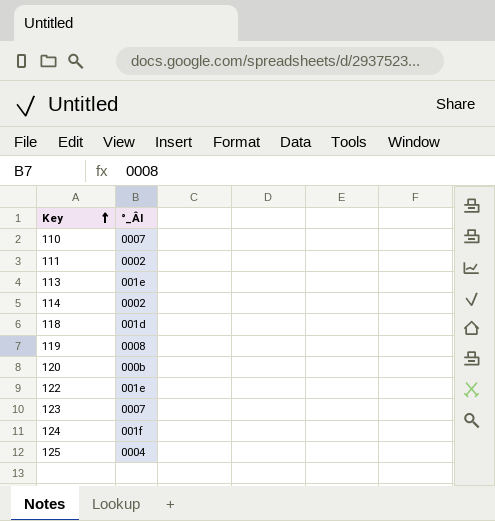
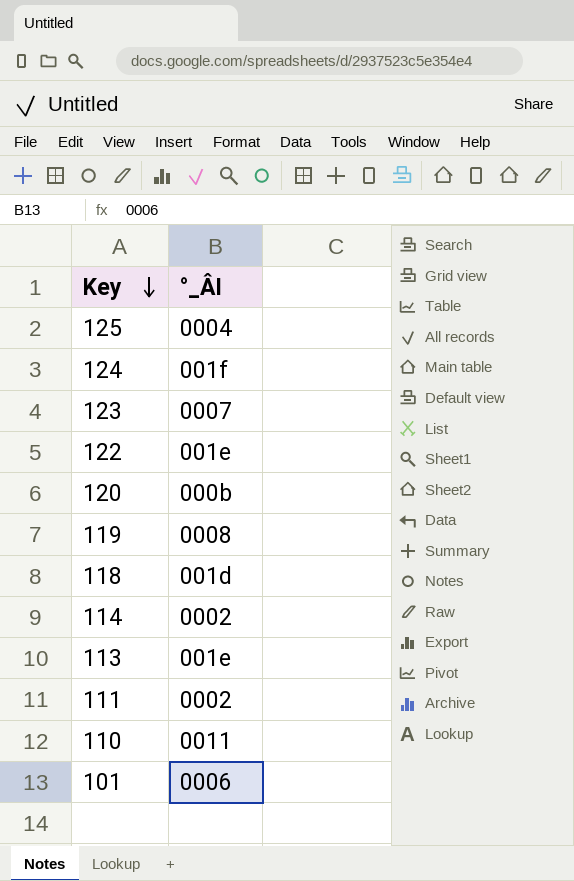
row order: Key ascending -> Key descending
110 | °_ÂI: 0007 -> 0011
row 101: none -> 0006

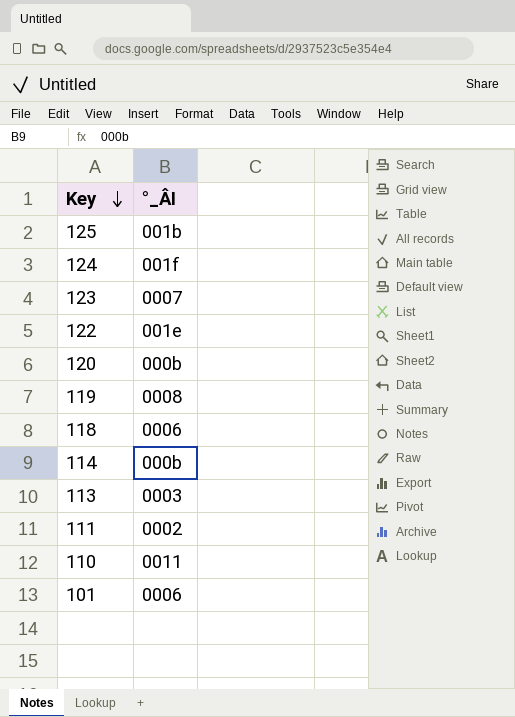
125 | °_ÂI: 0004 -> 001b
118 | °_ÂI: 001d -> 0006
114 | °_ÂI: 0002 -> 000b
113 | °_ÂI: 001e -> 0003

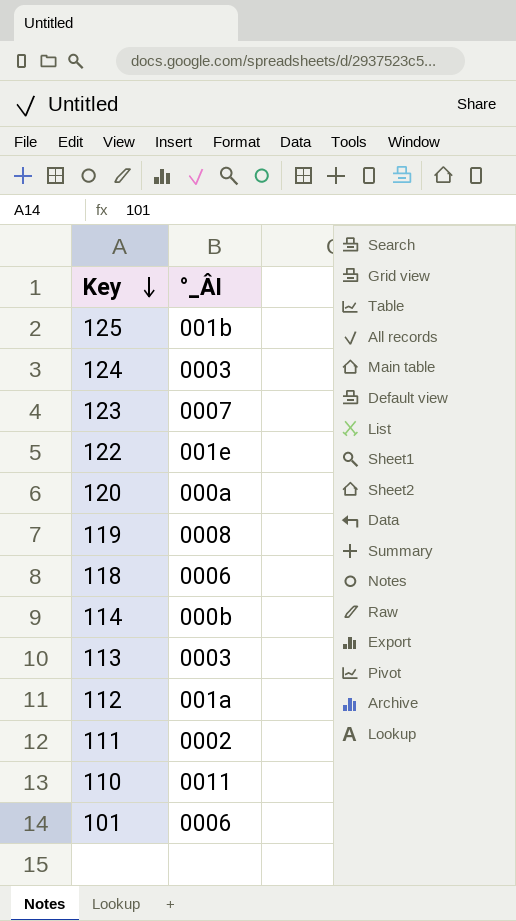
124 | °_ÂI: 001f -> 0003
120 | °_ÂI: 000b -> 000a
row 112: none -> 001a

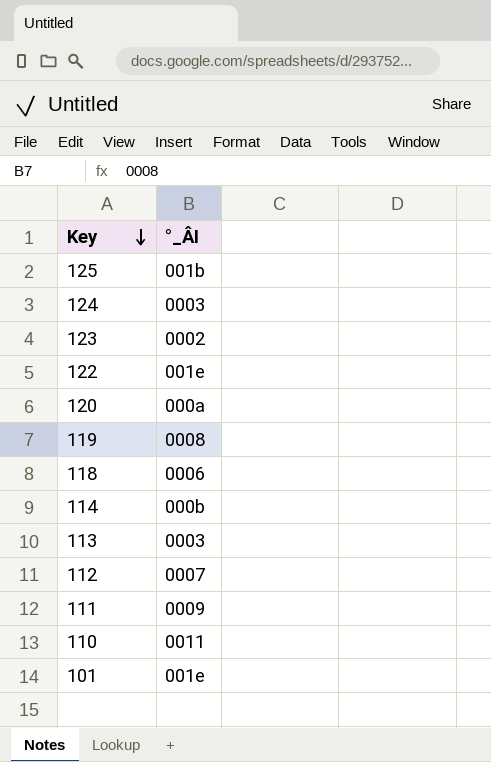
123 | °_ÂI: 0007 -> 0002
112 | °_ÂI: 001a -> 0007
111 | °_ÂI: 0002 -> 0009
101 | °_ÂI: 0006 -> 001e

